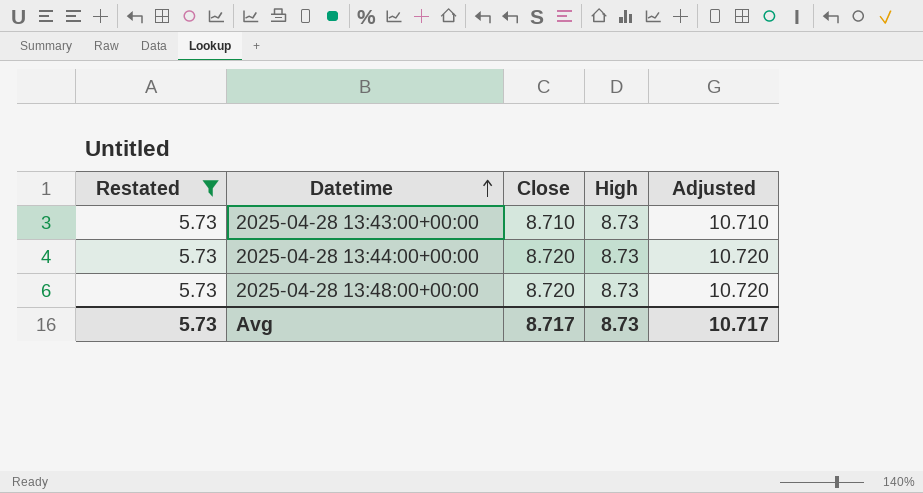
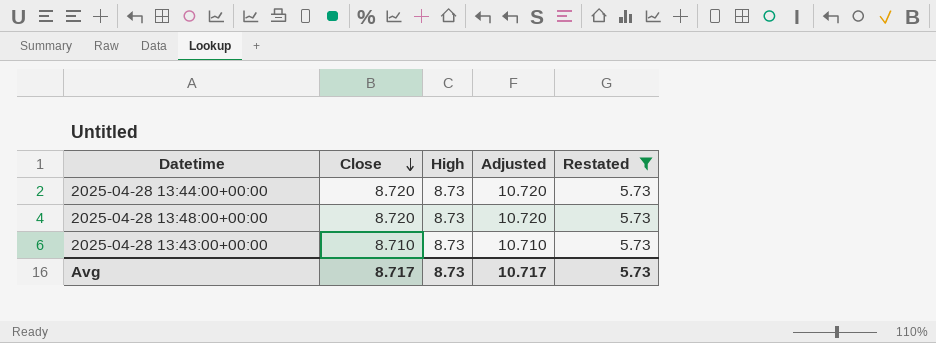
row order: Datetime ascending -> Close descending
column Restated | position: 1 -> 5

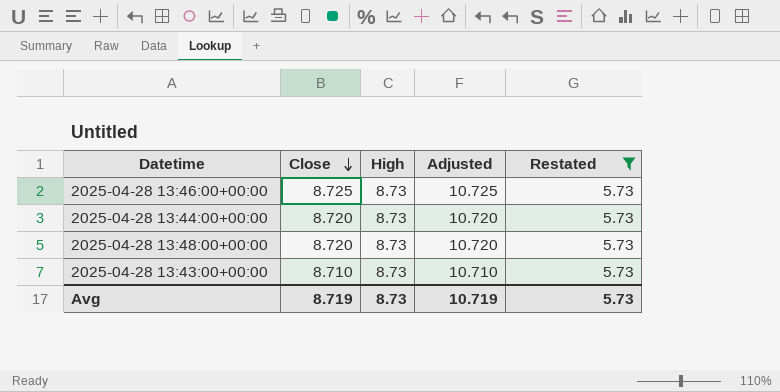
row 2025-04-28 13:46:00+00:00: none -> 8.725 | 8.73 | 10.725 | 5.73
Avg | Close: 8.717 -> 8.719
Avg | Adjusted: 10.717 -> 10.719

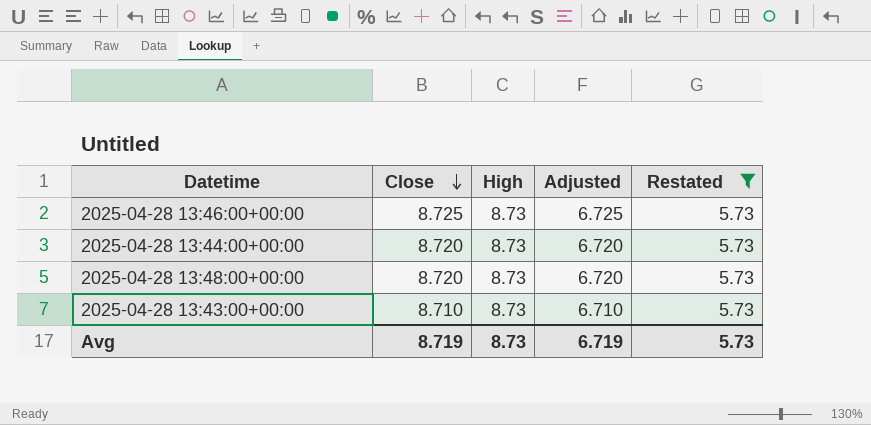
column Adjusted | formula: [Close] + 2 -> [Close] - 2
Avg | Adjusted: 10.719 -> 6.719

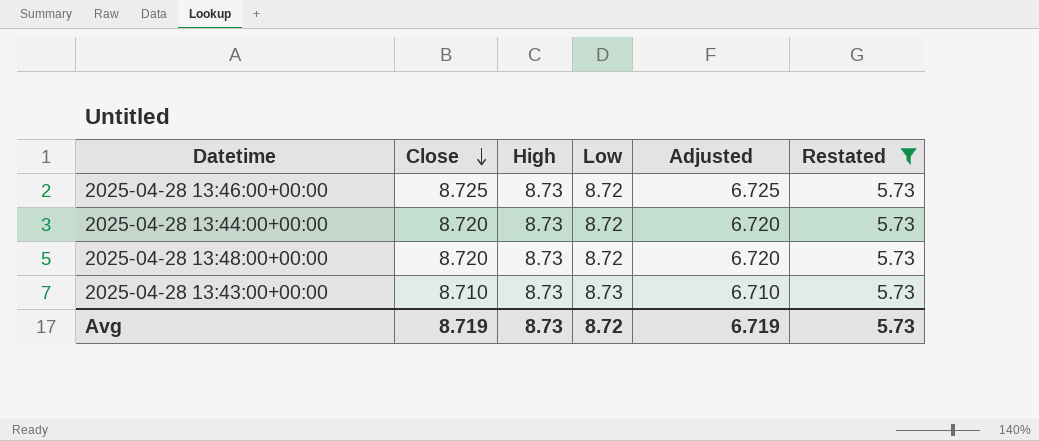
column Low | position: none -> 4

